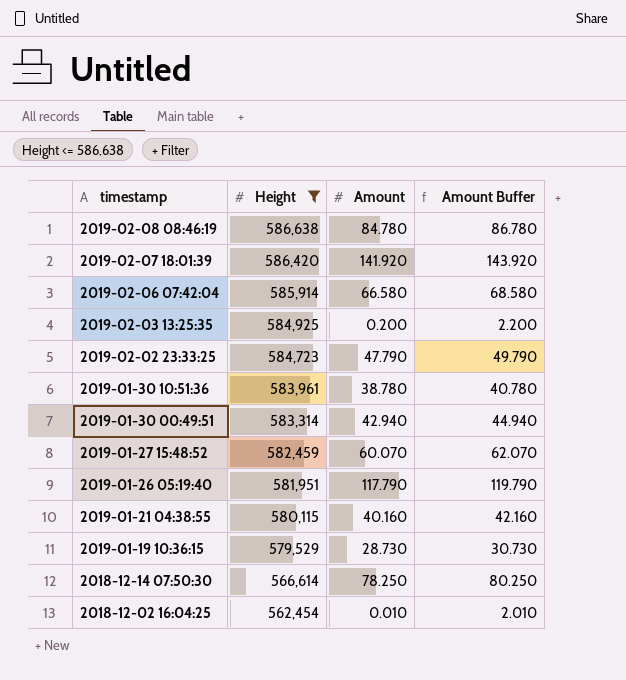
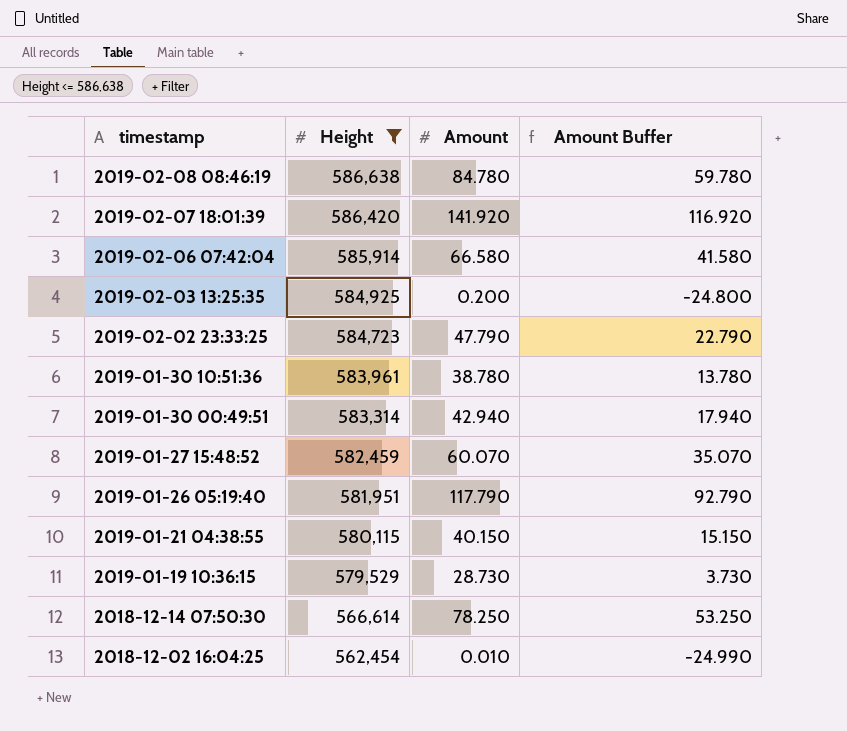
column Amount Buffer | formula: [Amount] + 2 -> [Amount] - 25
2019-01-21 04:38:55 | Amount: 40.160 -> 40.150

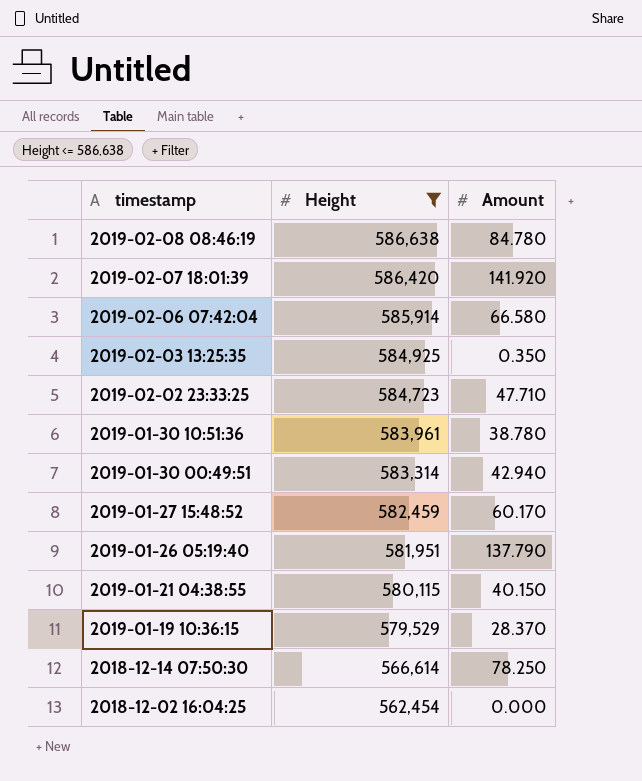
column Amount Buffer | formula: [Amount] - 25 -> none
2019-02-03 13:25:35 | Amount: 0.200 -> 0.350
2019-02-02 23:33:25 | Amount: 47.790 -> 47.710
2019-01-27 15:48:52 | Amount: 60.070 -> 60.170
2019-01-26 05:19:40 | Amount: 117.790 -> 137.790
2019-01-19 10:36:15 | Amount: 28.730 -> 28.370
2018-12-02 16:04:25 | Amount: 0.010 -> 0.000

